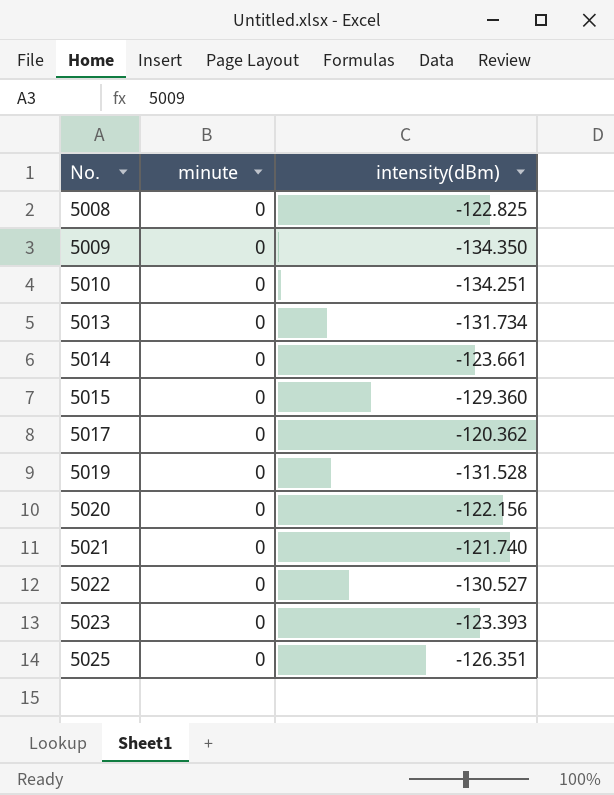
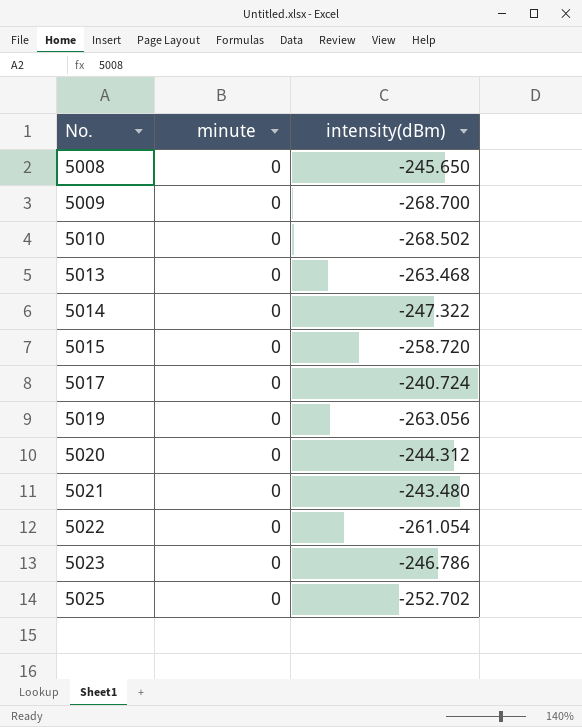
5008 | intensity(dBm): -122.825 -> -245.650
5009 | intensity(dBm): -134.350 -> -268.700
5010 | intensity(dBm): -134.251 -> -268.502
5013 | intensity(dBm): -131.734 -> -263.468
5014 | intensity(dBm): -123.661 -> -247.322
5015 | intensity(dBm): -129.360 -> -258.720
5017 | intensity(dBm): -120.362 -> -240.724
5019 | intensity(dBm): -131.528 -> -263.056
5020 | intensity(dBm): -122.156 -> -244.312
5021 | intensity(dBm): -121.740 -> -243.480
5022 | intensity(dBm): -130.527 -> -261.054
5023 | intensity(dBm): -123.393 -> -246.786
5025 | intensity(dBm): -126.351 -> -252.702

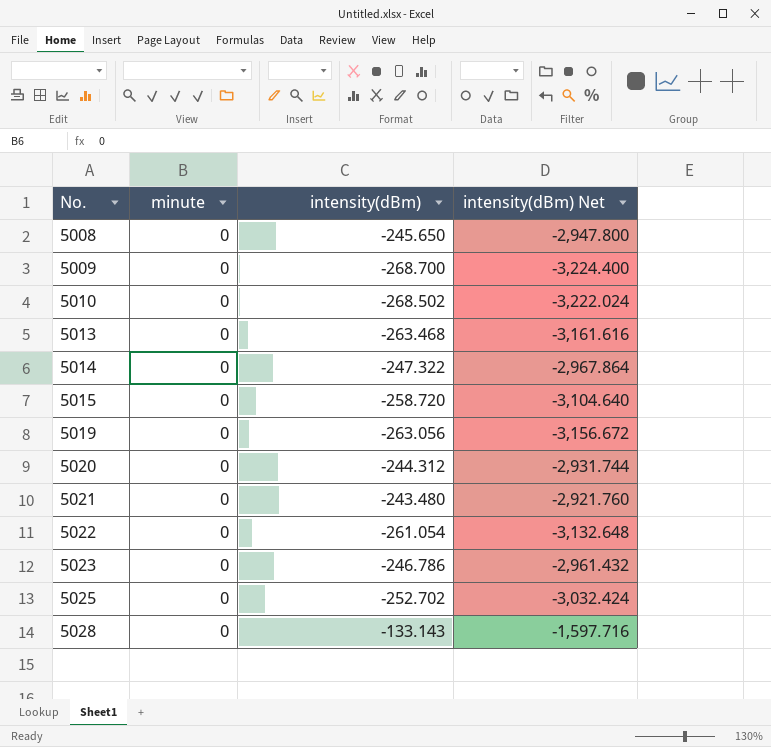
column intensity(dBm) Net | formula: none -> [intensity(dBm)] * 12
row 5017: 0 | -240.724 -> none
row 5028: none -> 0 | -133.143 | -1,597.716

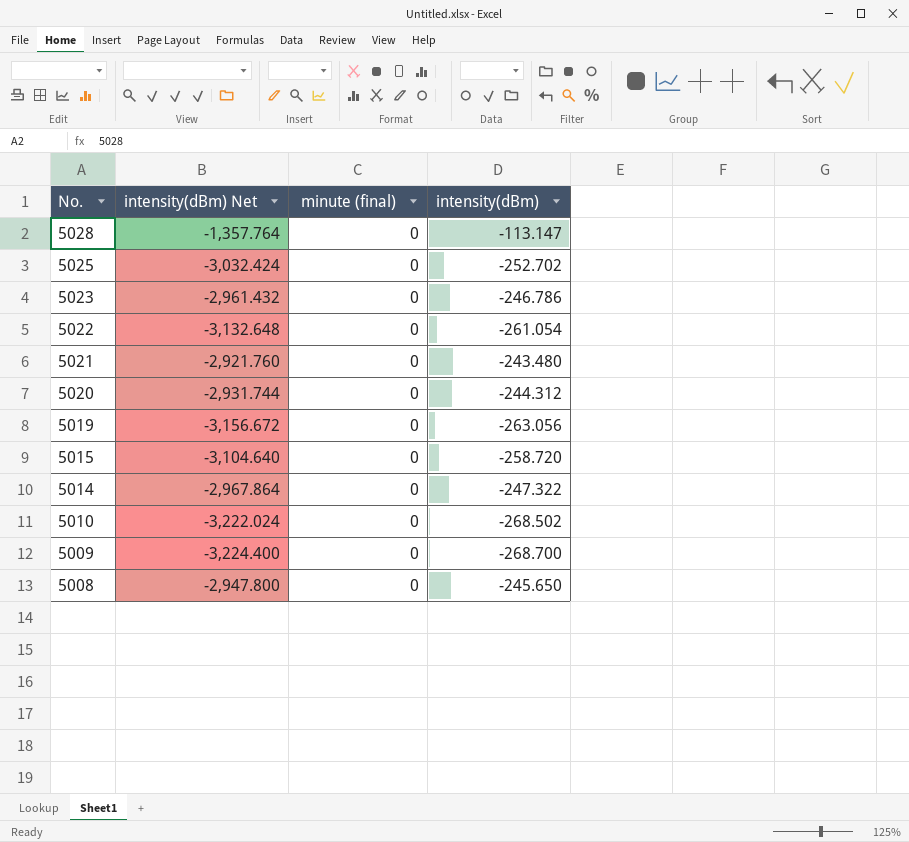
row order: No. ascending -> No. descending
column intensity(dBm) Net | position: 4 -> 2
column name: minute -> minute (final)
row 5013: 0 | -263.468 | -3,161.616 -> none
5028 | intensity(dBm) Net: -1,597.716 -> -1,357.764
5028 | intensity(dBm): -133.143 -> -113.147

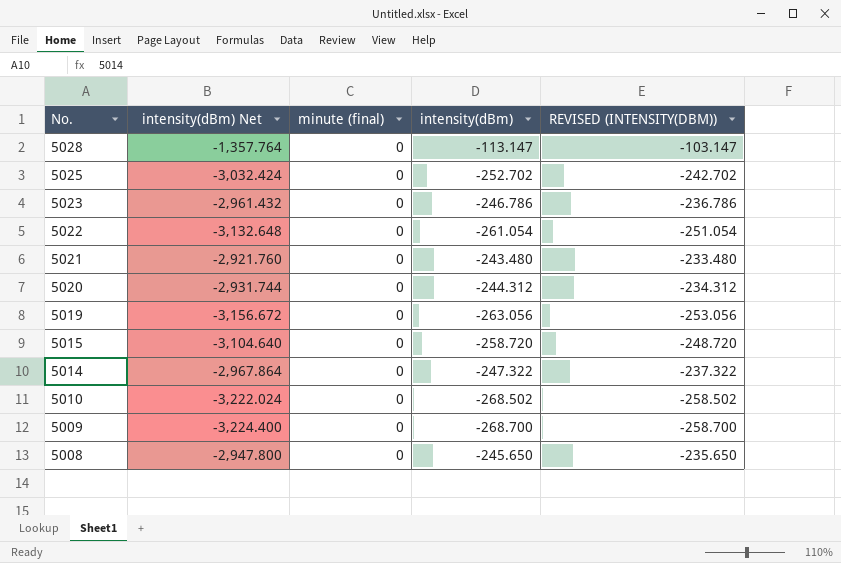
column REVISED (INTENSITY(DBM)) | formula: none -> [intensity(dBm)] + 10

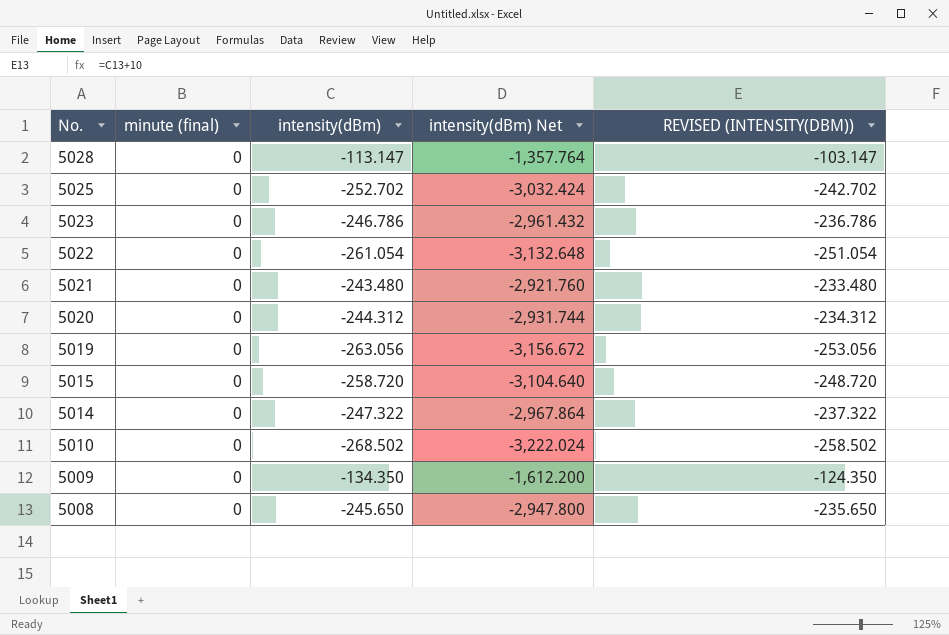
column intensity(dBm) Net | position: 2 -> 4
5009 | intensity(dBm): -268.700 -> -134.350
5009 | intensity(dBm) Net: -3,224.400 -> -1,612.200
5009 | REVISED (INTENSITY(DBM)): -258.700 -> -124.350

